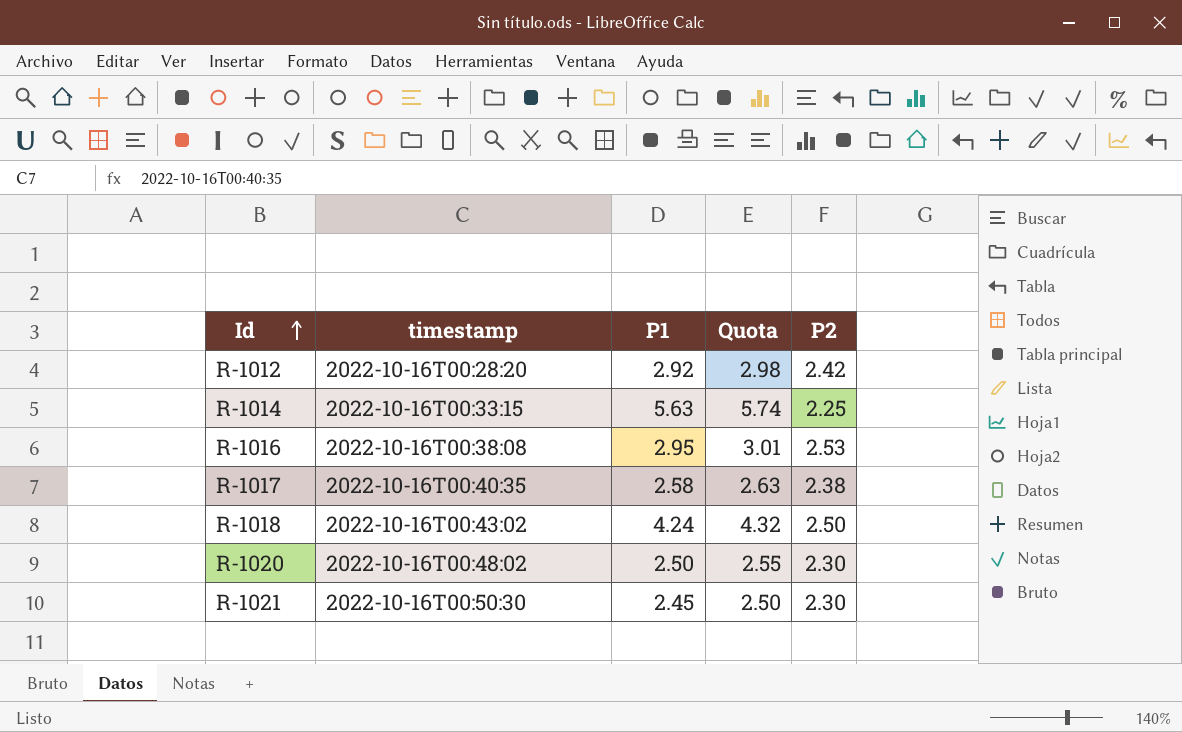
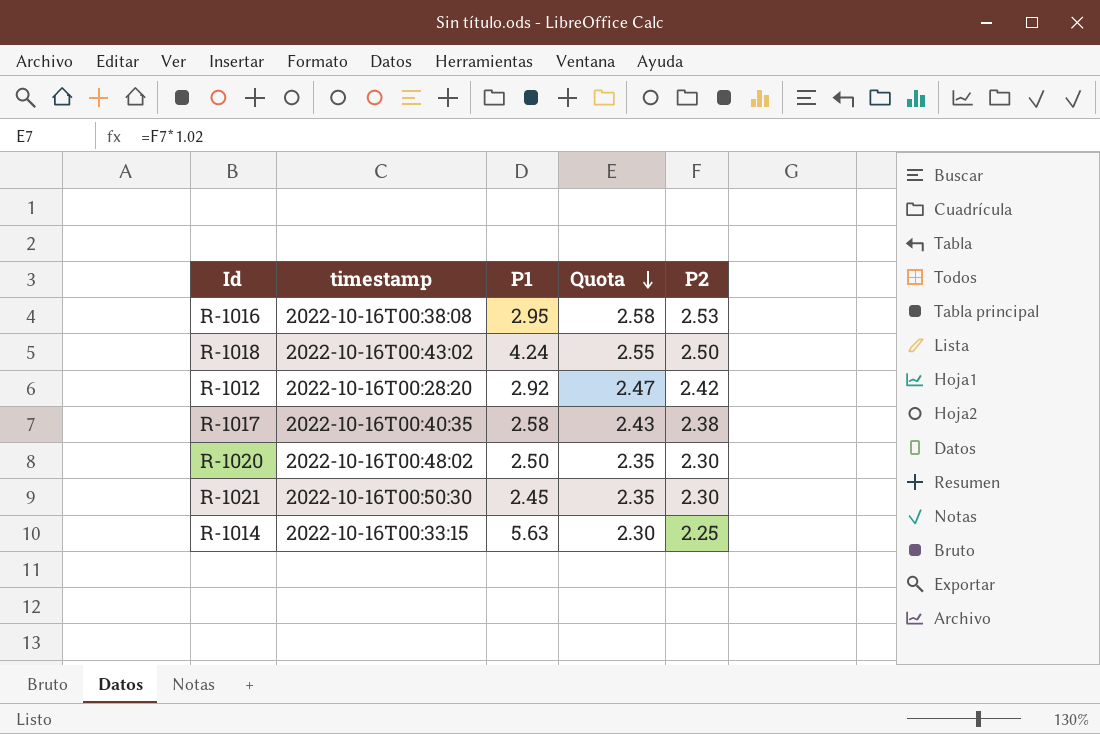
row order: Id ascending -> Quota descending
column Quota | formula: [P1] * 1.02 -> [P2] * 1.02

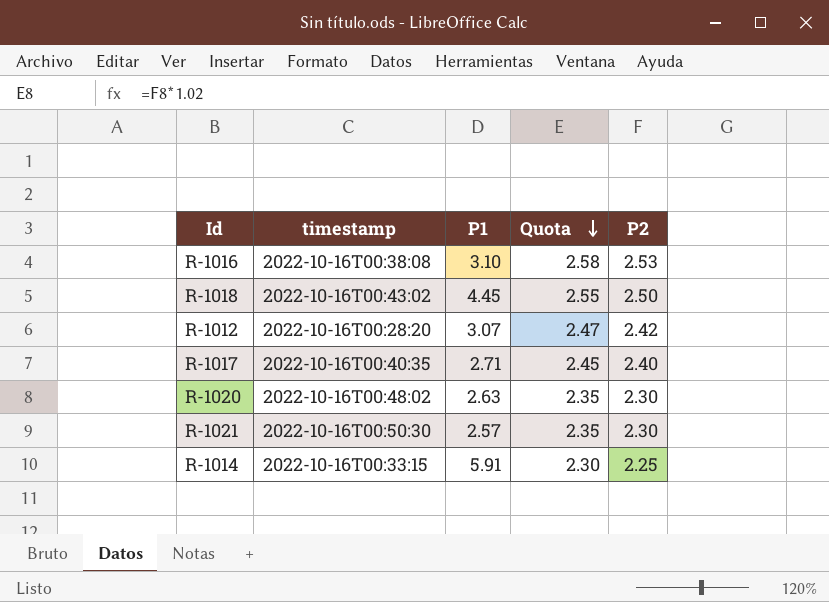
R-1016 | P1: 2.95 -> 3.10
R-1018 | P1: 4.24 -> 4.45
R-1012 | P1: 2.92 -> 3.07
R-1017 | P1: 2.58 -> 2.71
R-1017 | Quota: 2.43 -> 2.45
R-1017 | P2: 2.38 -> 2.40
R-1020 | P1: 2.50 -> 2.63
R-1021 | P1: 2.45 -> 2.57
R-1014 | P1: 5.63 -> 5.91

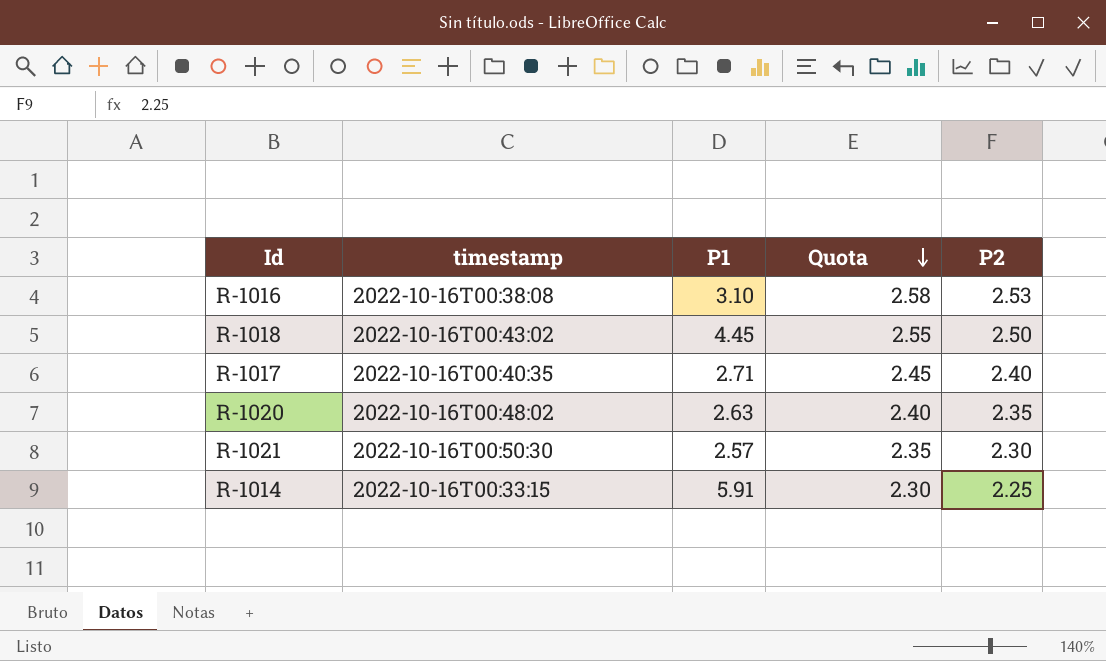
row R-1012: 2022-10-16T00:28:20 | 3.07 | 2.47 | 2.42 -> none
R-1020 | Quota: 2.35 -> 2.40
R-1020 | P2: 2.30 -> 2.35

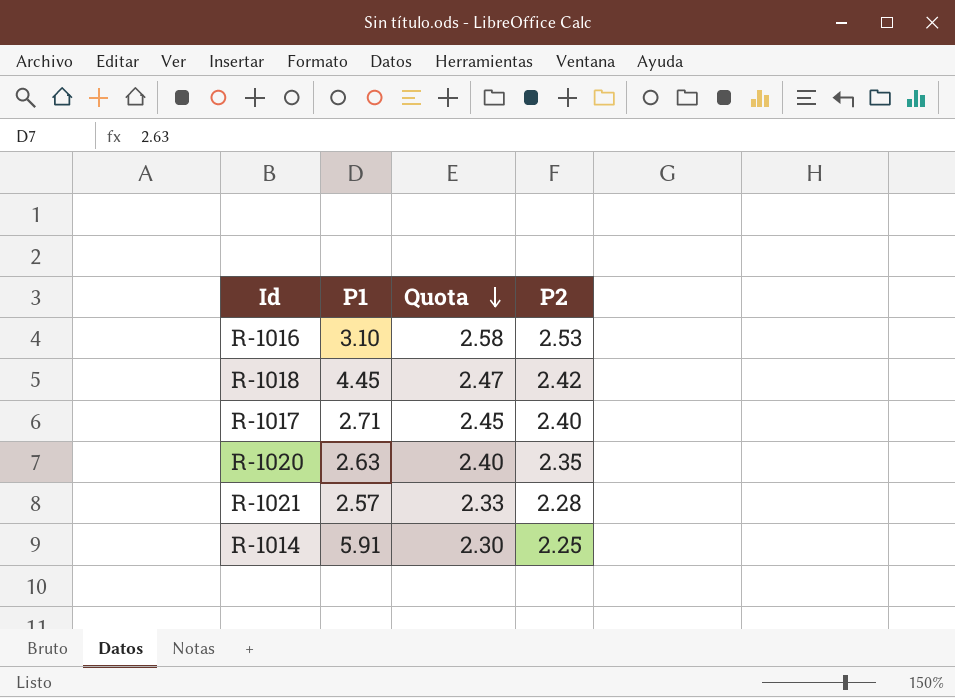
column timestamp | position: 2 -> none
R-1018 | Quota: 2.55 -> 2.47
R-1018 | P2: 2.50 -> 2.42
R-1021 | Quota: 2.35 -> 2.33
R-1021 | P2: 2.30 -> 2.28

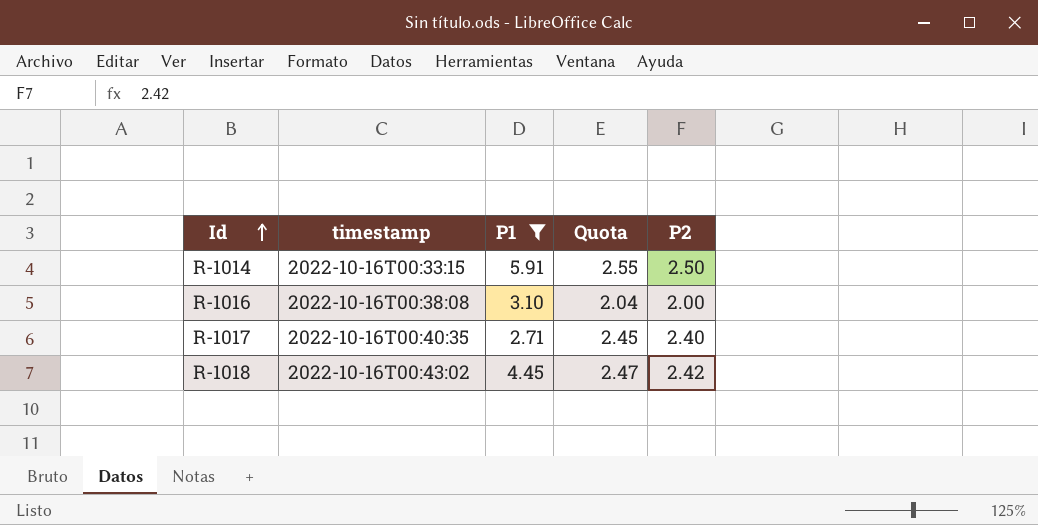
filter: none -> P1 >= 2.71
row order: Quota descending -> Id ascending
column timestamp | position: none -> 2
R-1014 | Quota: 2.30 -> 2.55
R-1014 | P2: 2.25 -> 2.50
R-1016 | Quota: 2.58 -> 2.04
R-1016 | P2: 2.53 -> 2.00

